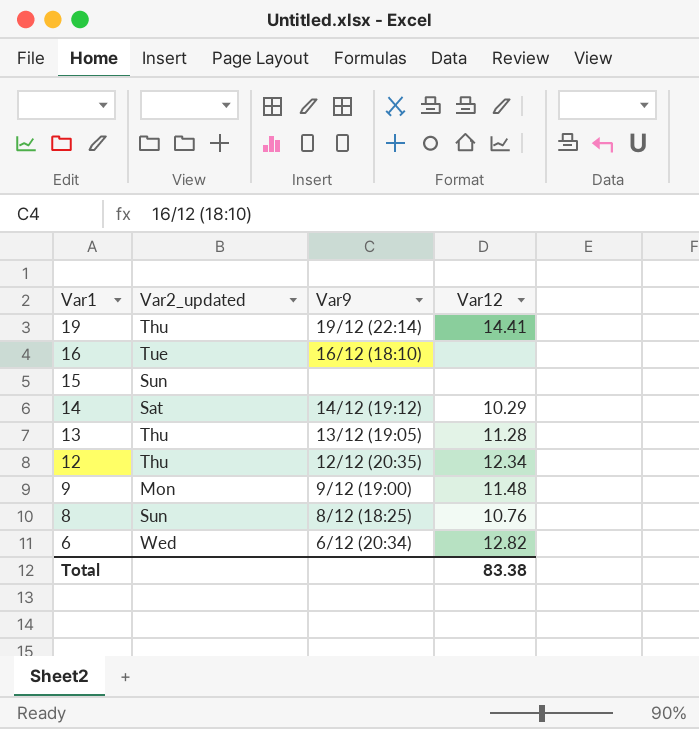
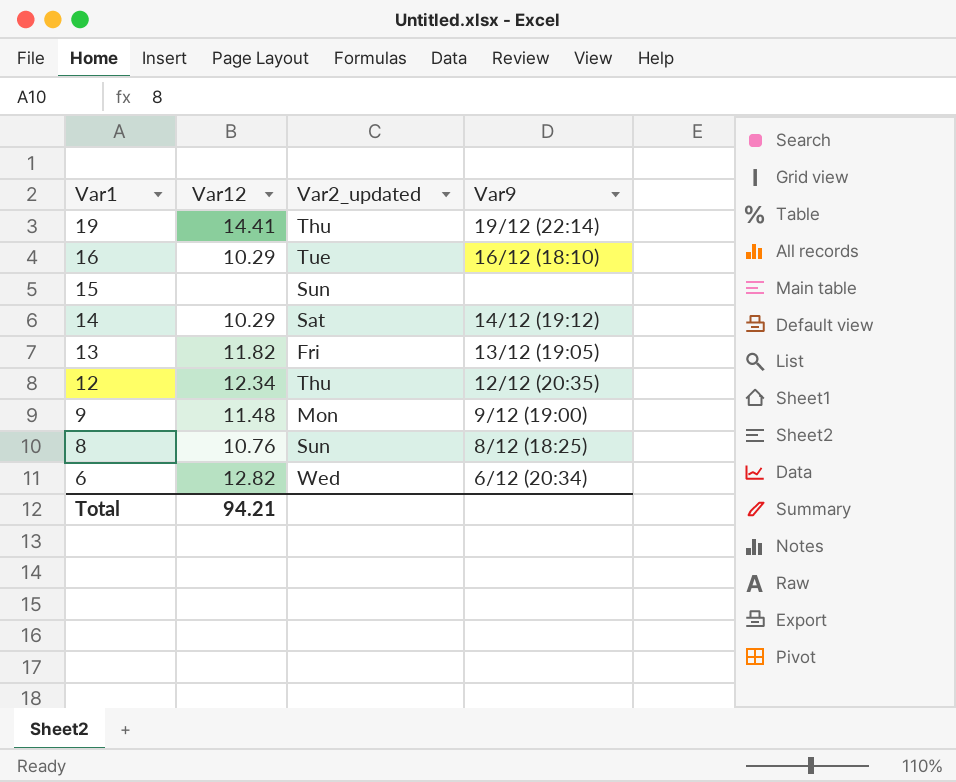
column Var12 | position: 4 -> 2
16 | Var12: none -> 10.29
13 | Var12: 11.28 -> 11.82
13 | Var2_updated: Thu -> Fri
Total | Var12: 83.38 -> 94.21

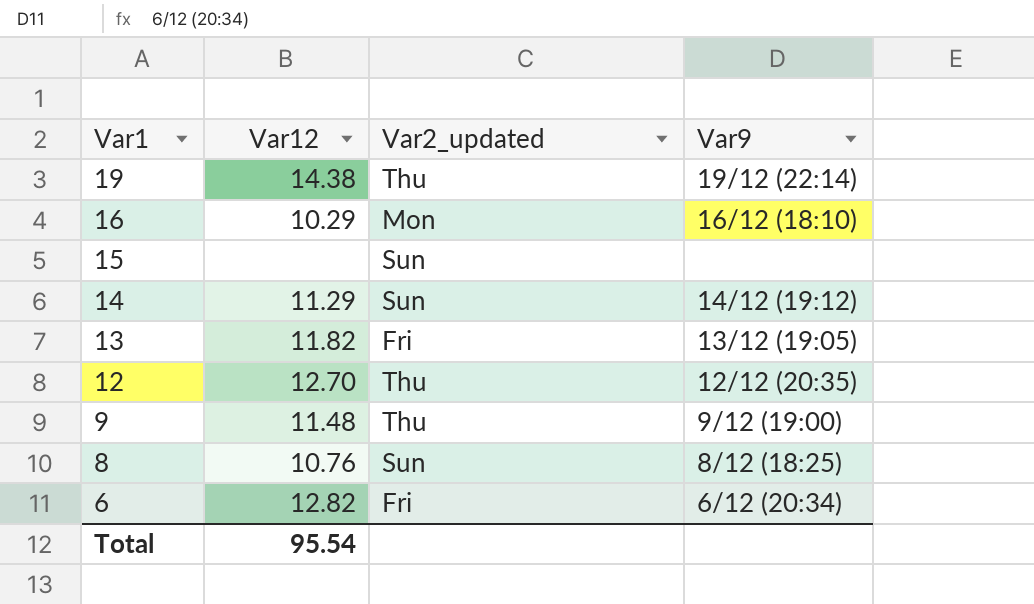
19 | Var12: 14.41 -> 14.38
16 | Var2_updated: Tue -> Mon
14 | Var12: 10.29 -> 11.29
14 | Var2_updated: Sat -> Sun
12 | Var12: 12.34 -> 12.70
9 | Var2_updated: Mon -> Thu
6 | Var2_updated: Wed -> Fri
Total | Var12: 94.21 -> 95.54

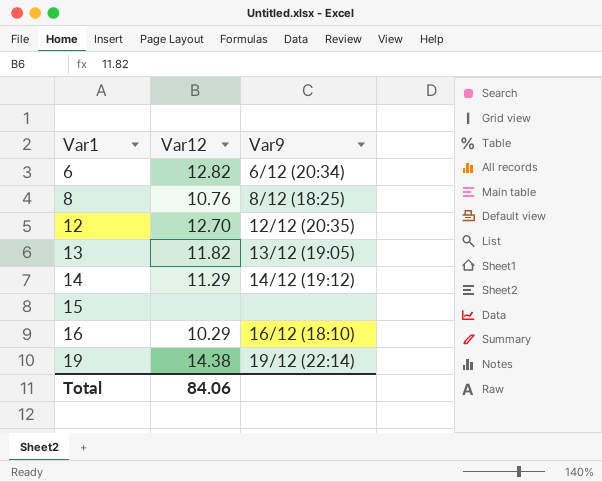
row order: Var1 descending -> Var1 ascending
column Var2_updated | position: 3 -> none
row 9: 11.48 | Thu | 9/12 (19:00) -> none
Total | Var12: 95.54 -> 84.06

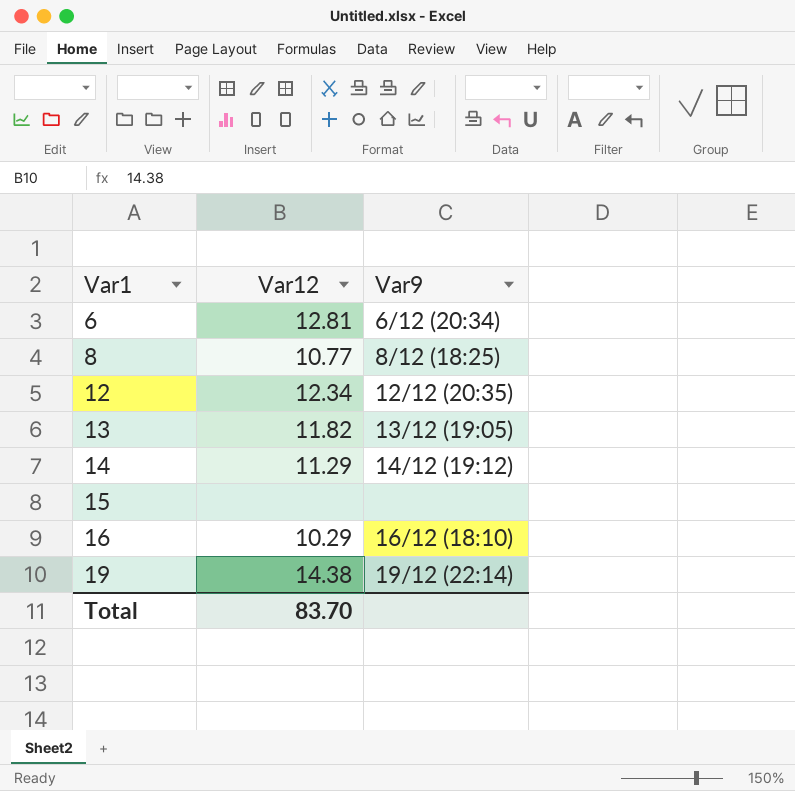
6 | Var12: 12.82 -> 12.81
8 | Var12: 10.76 -> 10.77
12 | Var12: 12.70 -> 12.34
Total | Var12: 84.06 -> 83.70

